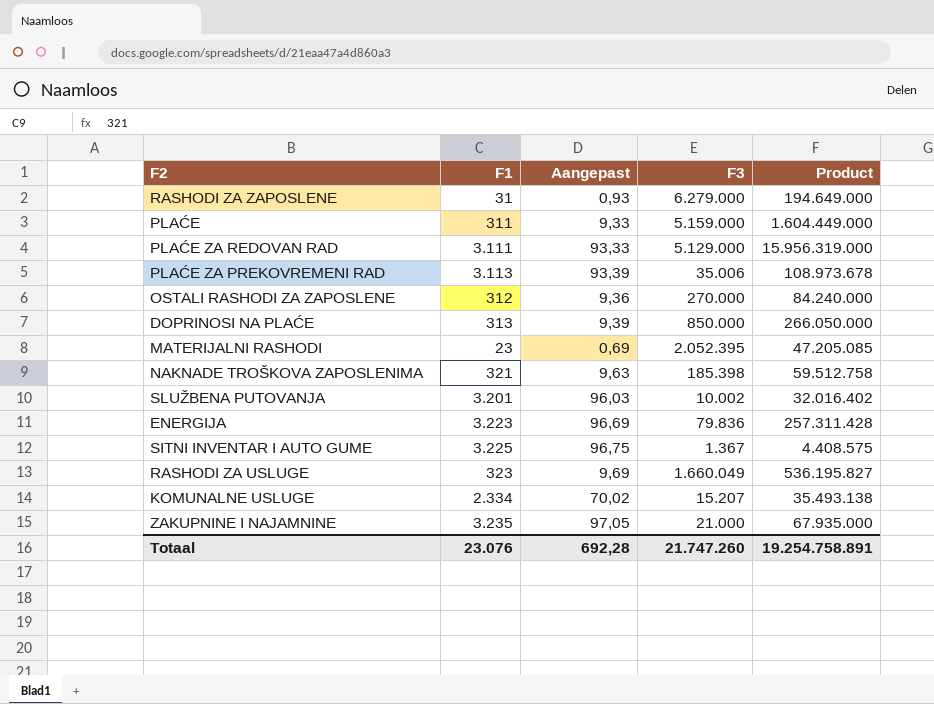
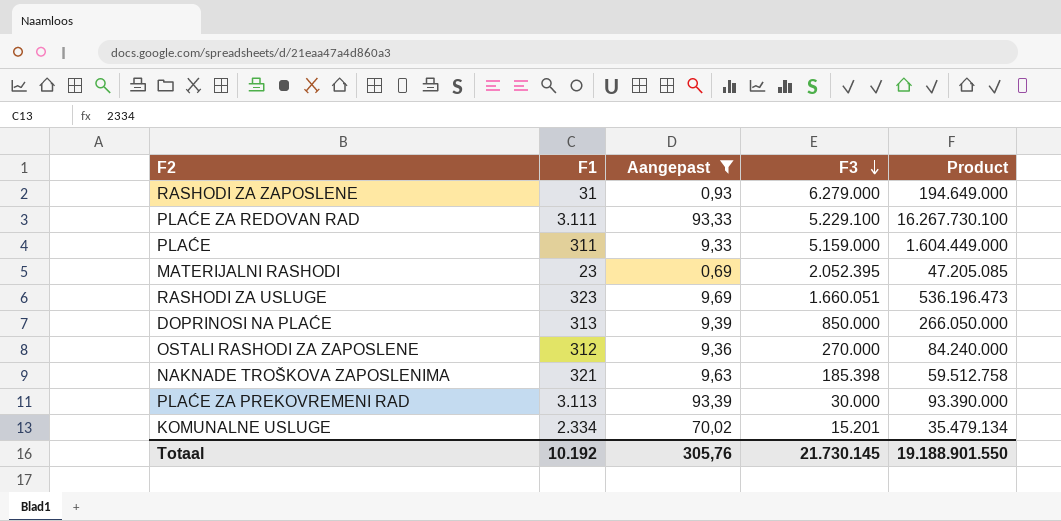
filter: none -> Aangepast <= 93,39
row order: none -> F3 descending
PLAĆE ZA REDOVAN RAD | F3: 5.129.000 -> 5.229.100
PLAĆE ZA REDOVAN RAD | Product: 15.956.319.000 -> 16.267.730.100
RASHODI ZA USLUGE | F3: 1.660.049 -> 1.660.051
RASHODI ZA USLUGE | Product: 536.195.827 -> 536.196.473
PLAĆE ZA PREKOVREMENI RAD | F3: 35.006 -> 30.000
PLAĆE ZA PREKOVREMENI RAD | Product: 108.973.678 -> 93.390.000
KOMUNALNE USLUGE | F3: 15.207 -> 15.201
KOMUNALNE USLUGE | Product: 35.493.138 -> 35.479.134
Totaal | F1: 23.076 -> 10.192
Totaal | Aangepast: 692,28 -> 305,76
Totaal | F3: 21.747.260 -> 21.730.145
Totaal | Product: 19.254.758.891 -> 19.188.901.550

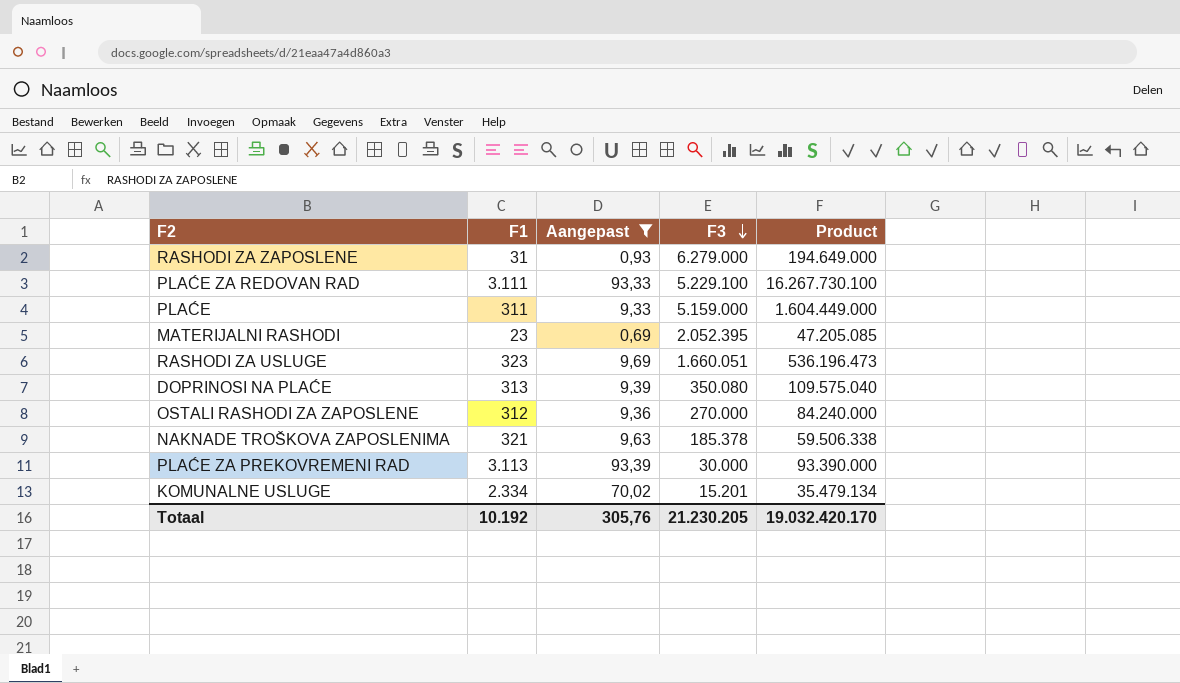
DOPRINOSI NA PLAĆE | F3: 850.000 -> 350.080
DOPRINOSI NA PLAĆE | Product: 266.050.000 -> 109.575.040
NAKNADE TROŠKOVA ZAPOSLENIMA | F3: 185.398 -> 185.378
NAKNADE TROŠKOVA ZAPOSLENIMA | Product: 59.512.758 -> 59.506.338
Totaal | F3: 21.730.145 -> 21.230.205
Totaal | Product: 19.188.901.550 -> 19.032.420.170

